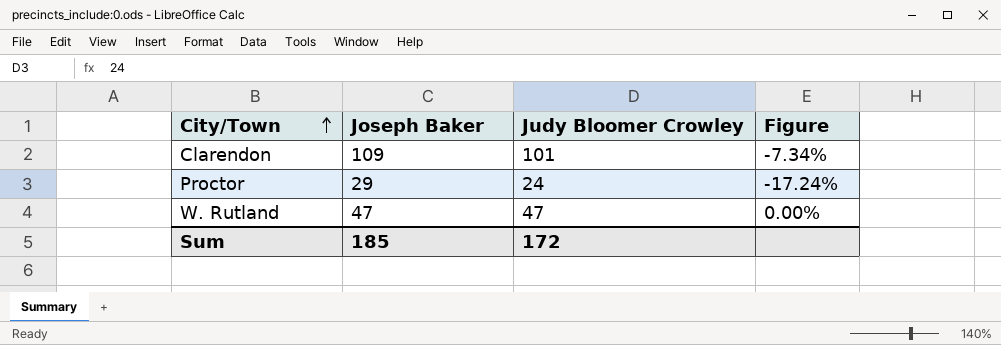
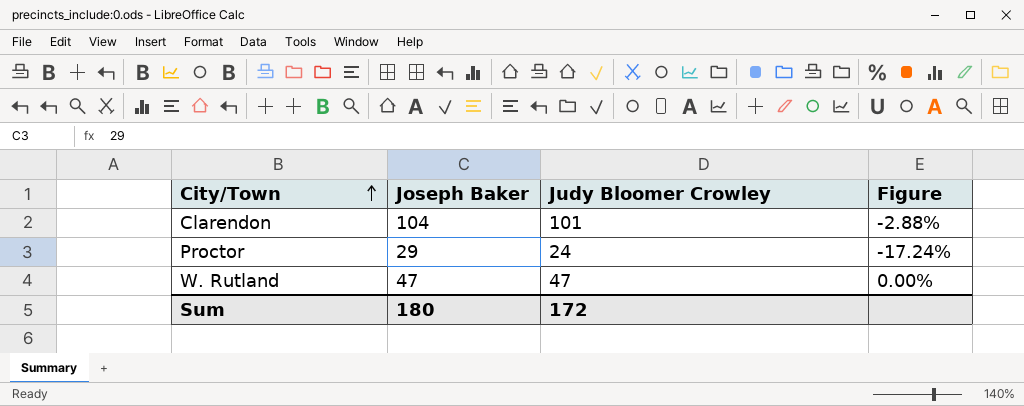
Clarendon | Joseph Baker: 109 -> 104
Clarendon | Figure: -7.34% -> -2.88%
Sum | Joseph Baker: 185 -> 180

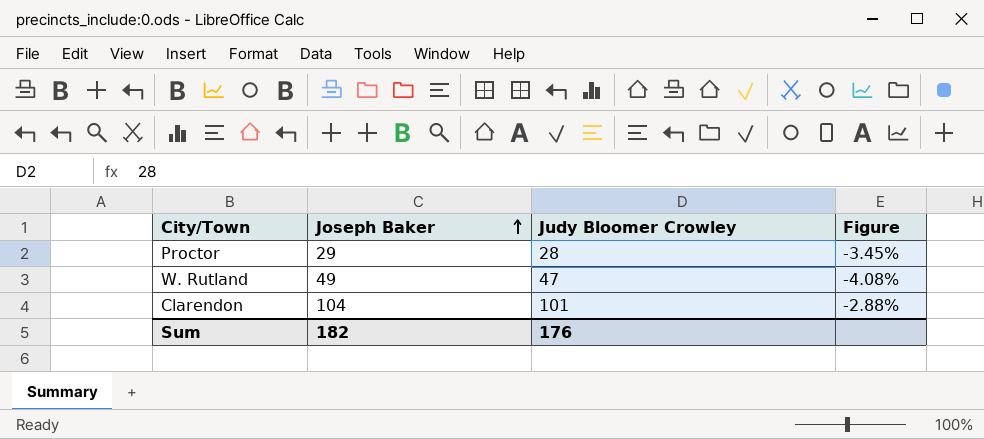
row order: City/Town ascending -> Joseph Baker ascending
Proctor | Judy Bloomer Crowley: 24 -> 28
Proctor | Figure: -17.24% -> -3.45%
W. Rutland | Joseph Baker: 47 -> 49
W. Rutland | Figure: 0.00% -> -4.08%
Sum | Joseph Baker: 180 -> 182
Sum | Judy Bloomer Crowley: 172 -> 176

